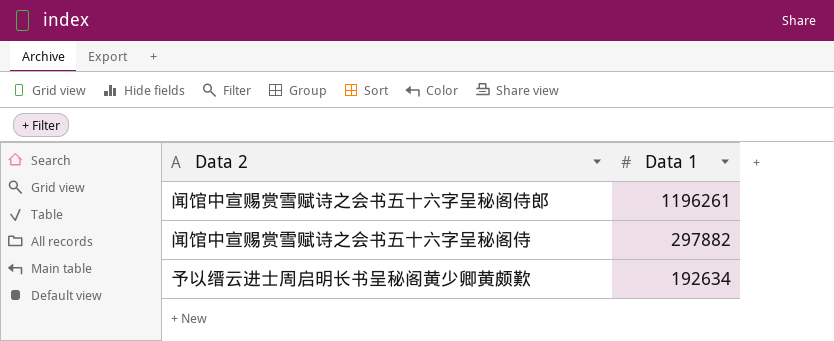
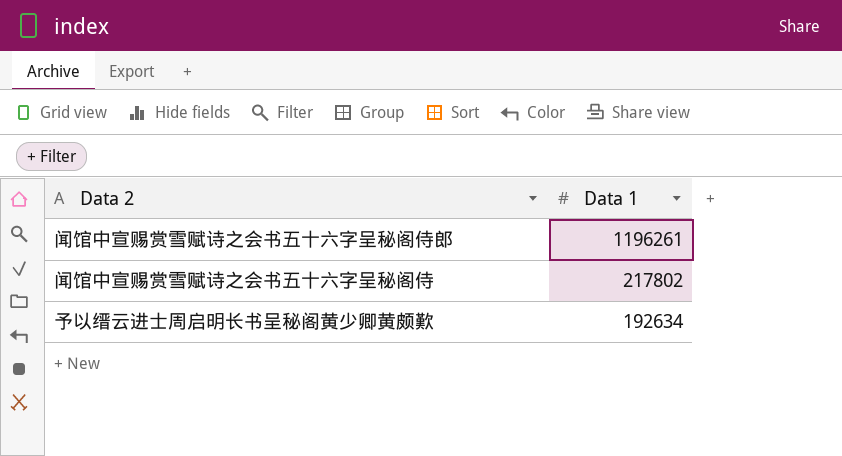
闻馆中宣赐赏雪赋诗之会书五十六字呈秘阁侍 | Data 1: 297882 -> 217802

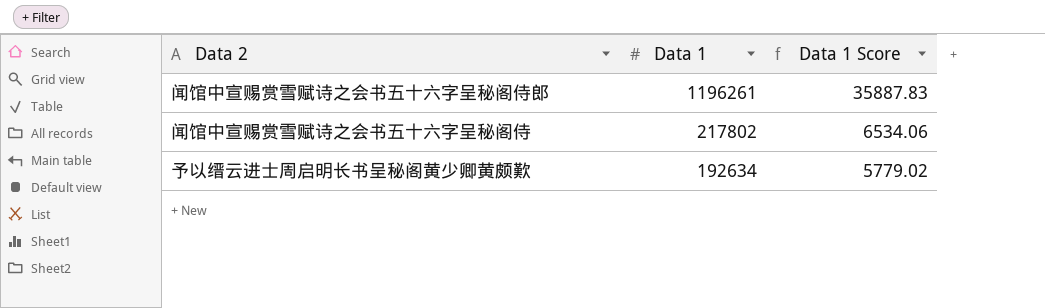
column Data 1 Score | formula: none -> [Data 1] * 0.03

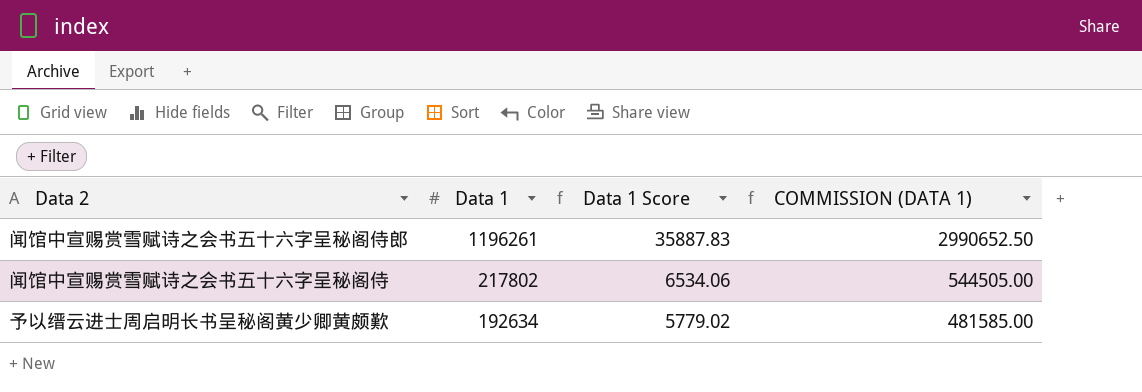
column COMMISSION (DATA 1) | formula: none -> [Data 1] * 2.5

